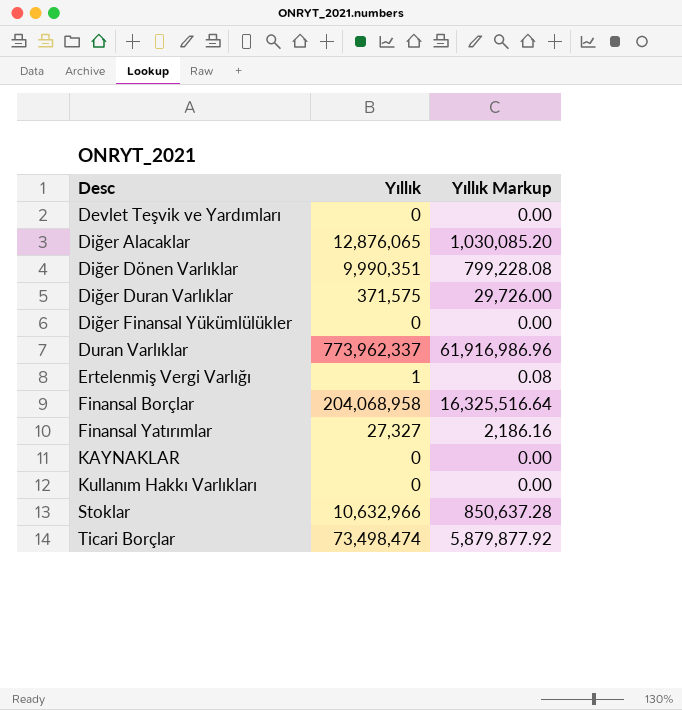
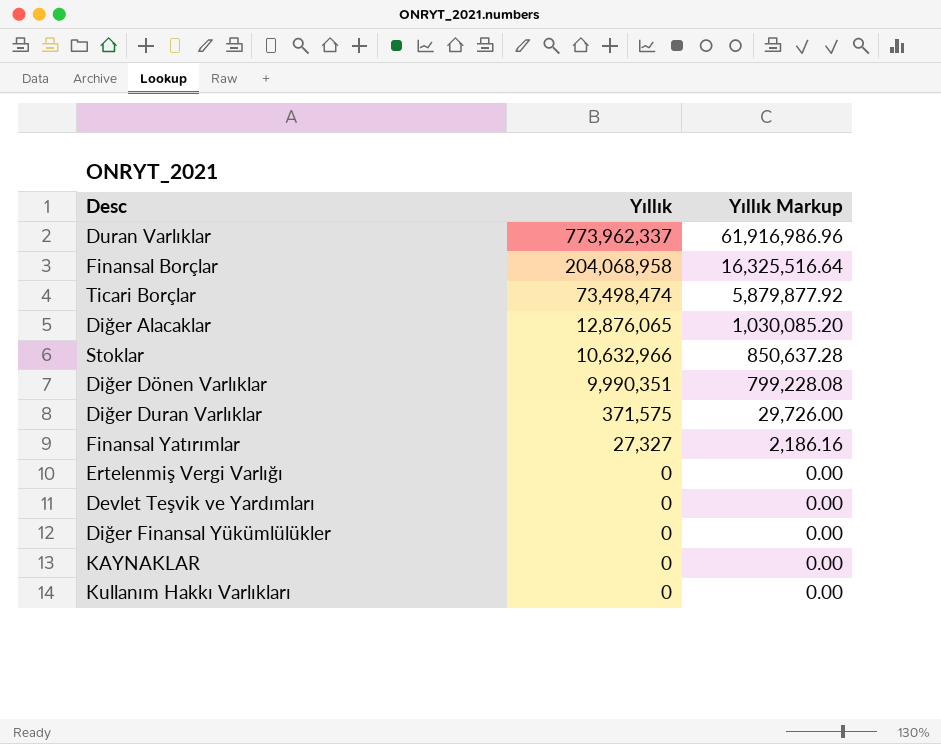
row order: Desc ascending -> Yıllık descending
Ertelenmiş Vergi Varlığı | Yıllık: 1 -> 0
Ertelenmiş Vergi Varlığı | Yıllık Markup: 0.08 -> 0.00

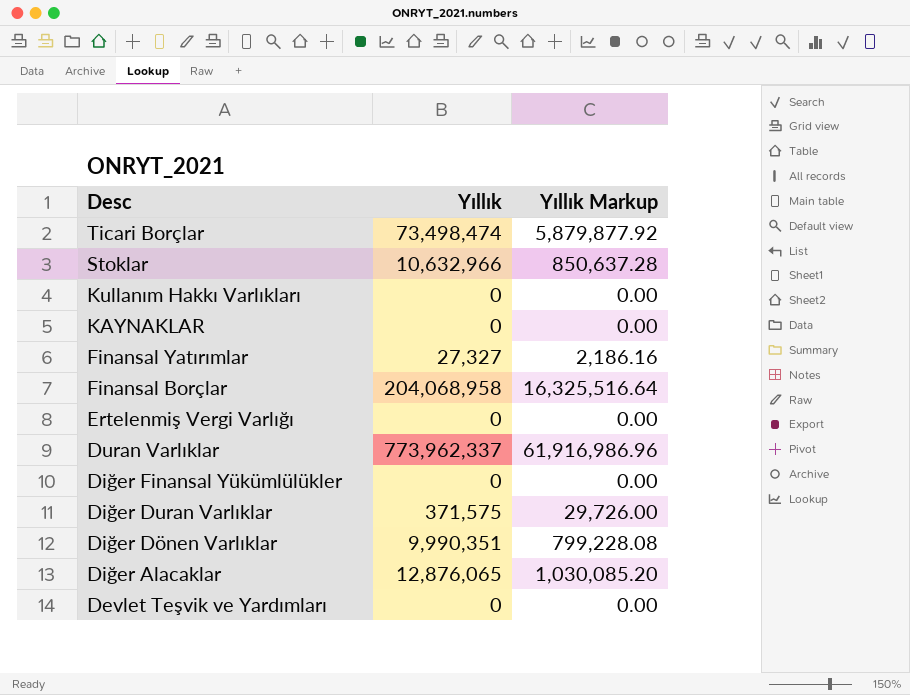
row order: Yıllık descending -> Desc descending

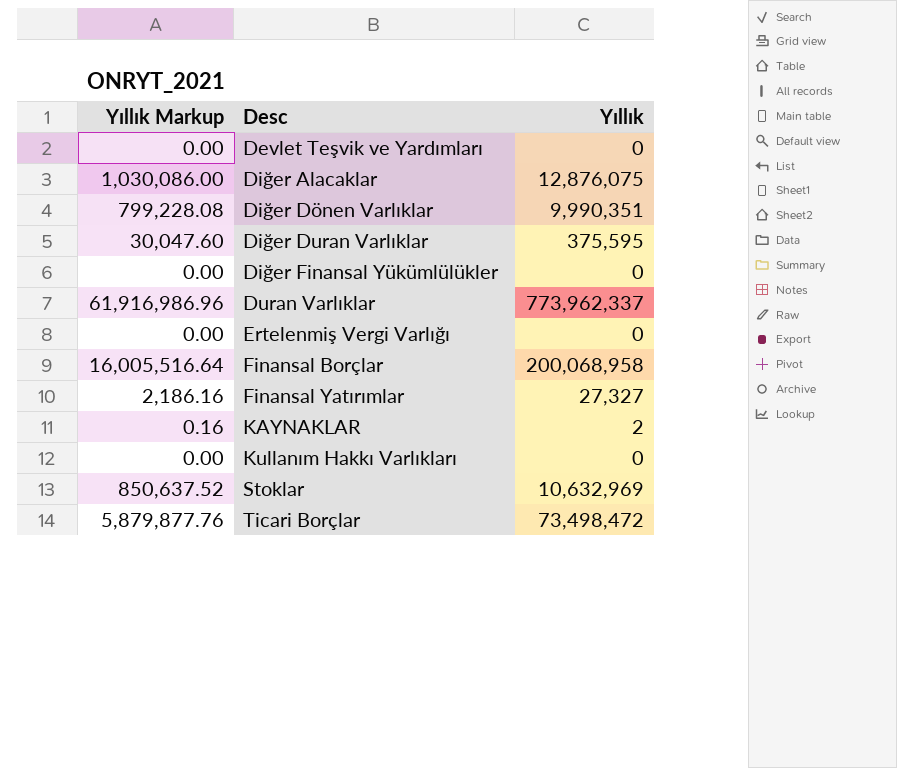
row order: Desc descending -> Desc ascending
column Yıllık Markup | position: 3 -> 1
Diğer Alacaklar | Yıllık Markup: 1,030,085.20 -> 1,030,086.00
Diğer Alacaklar | Yıllık: 12,876,065 -> 12,876,075
Diğer Duran Varlıklar | Yıllık Markup: 29,726.00 -> 30,047.60
Diğer Duran Varlıklar | Yıllık: 371,575 -> 375,595
Finansal Borçlar | Yıllık Markup: 16,325,516.64 -> 16,005,516.64
Finansal Borçlar | Yıllık: 204,068,958 -> 200,068,958
KAYNAKLAR | Yıllık Markup: 0.00 -> 0.16
KAYNAKLAR | Yıllık: 0 -> 2
Stoklar | Yıllık Markup: 850,637.28 -> 850,637.52
Stoklar | Yıllık: 10,632,966 -> 10,632,969
Ticari Borçlar | Yıllık Markup: 5,879,877.92 -> 5,879,877.76
Ticari Borçlar | Yıllık: 73,498,474 -> 73,498,472

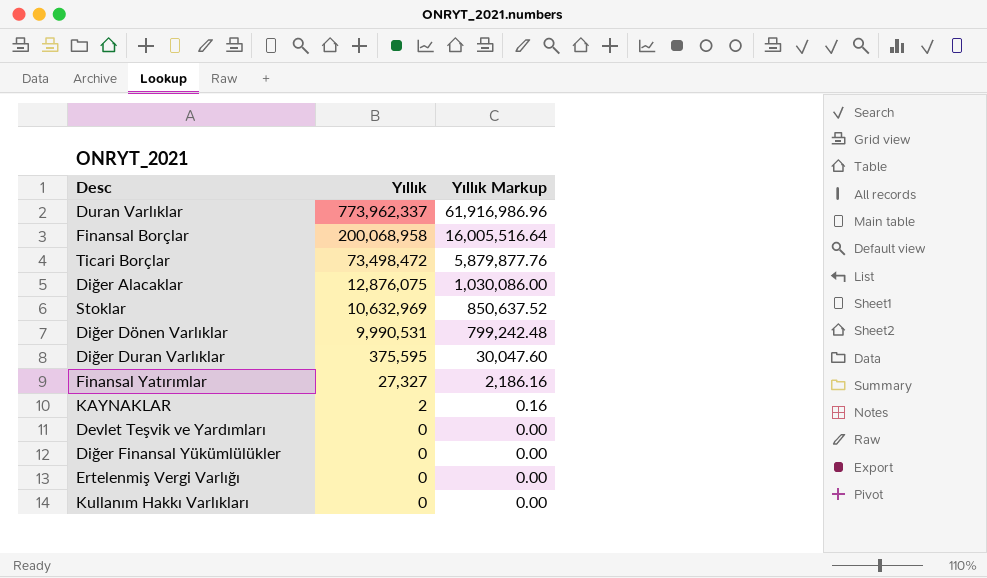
row order: Desc ascending -> Yıllık descending
column Yıllık Markup | position: 1 -> 3
Diğer Dönen Varlıklar | Yıllık: 9,990,351 -> 9,990,531
Diğer Dönen Varlıklar | Yıllık Markup: 799,228.08 -> 799,242.48

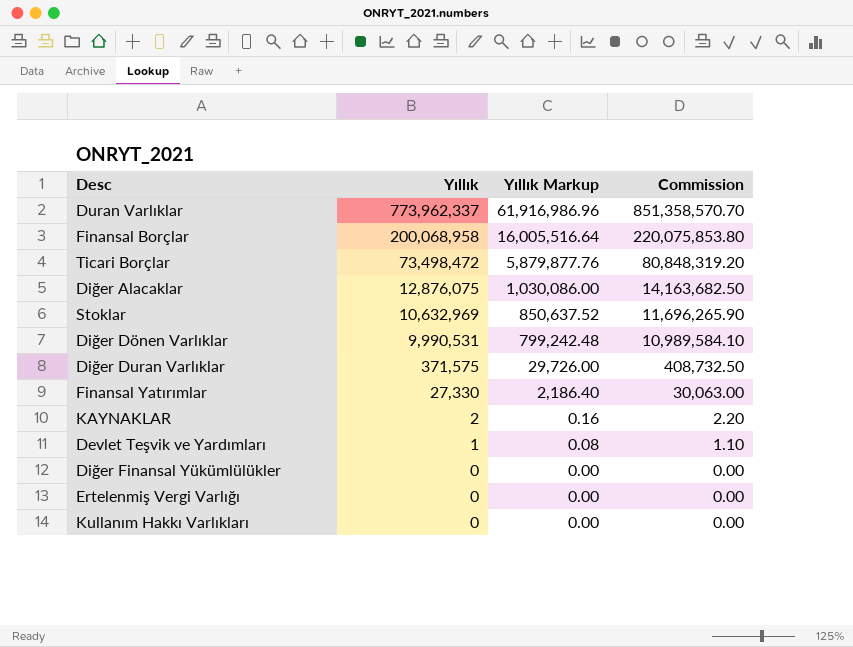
column Commission | formula: none -> [Yıllık] * 1.1
Diğer Duran Varlıklar | Yıllık: 375,595 -> 371,575
Diğer Duran Varlıklar | Yıllık Markup: 30,047.60 -> 29,726.00
Finansal Yatırımlar | Yıllık: 27,327 -> 27,330
Finansal Yatırımlar | Yıllık Markup: 2,186.16 -> 2,186.40
Devlet Teşvik ve Yardımları | Yıllık: 0 -> 1
Devlet Teşvik ve Yardımları | Yıllık Markup: 0.00 -> 0.08

